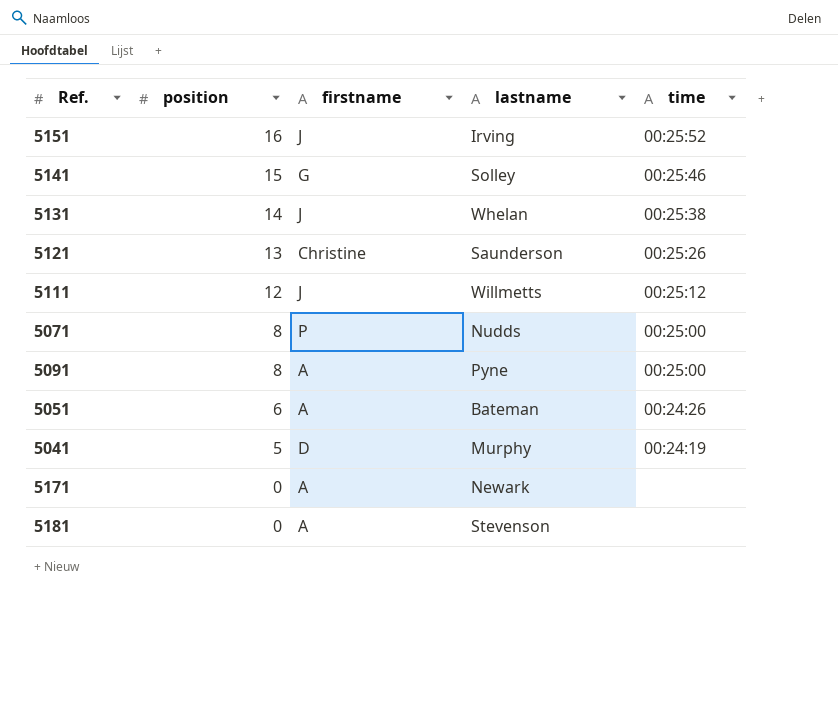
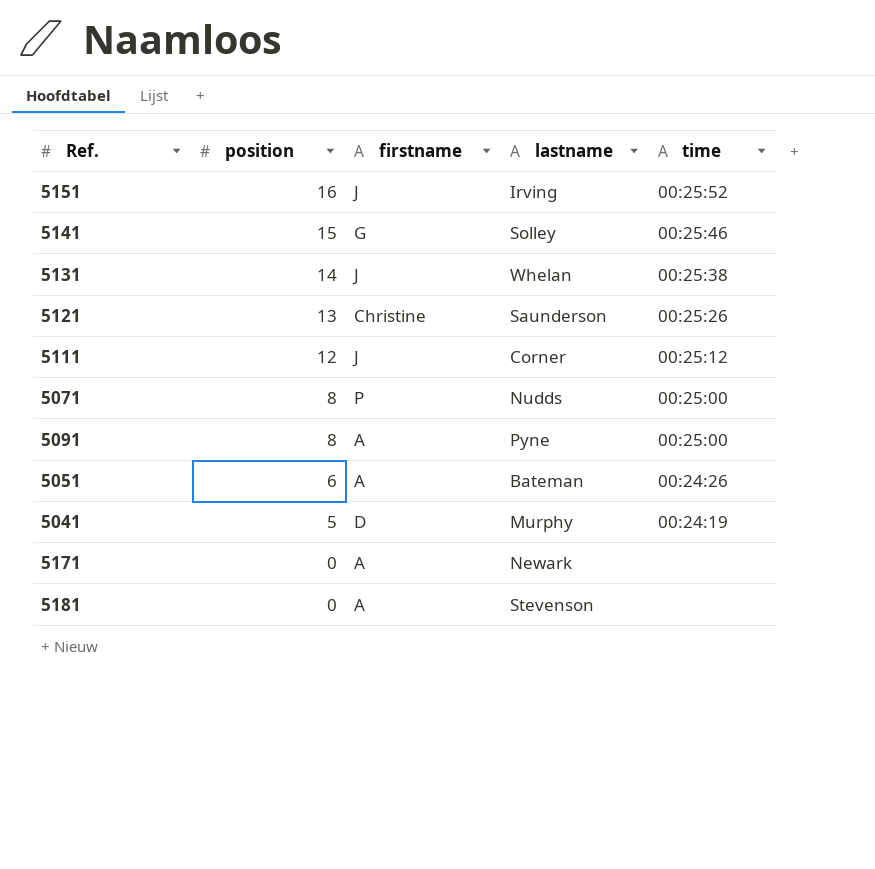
5111 | lastname: Willmetts -> Corner

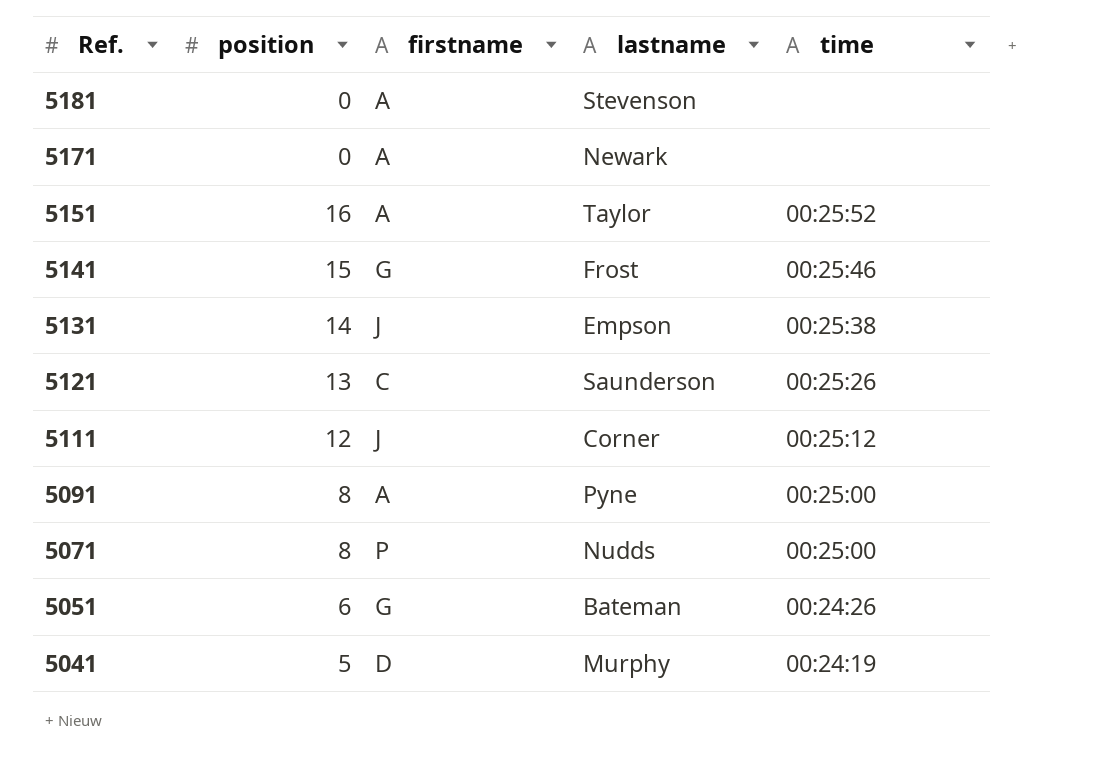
row order: position descending -> Ref. descending
5151 | firstname: J -> A
5151 | lastname: Irving -> Taylor
5141 | lastname: Solley -> Frost
5131 | lastname: Whelan -> Empson
5121 | firstname: Christine -> C
5051 | firstname: A -> G

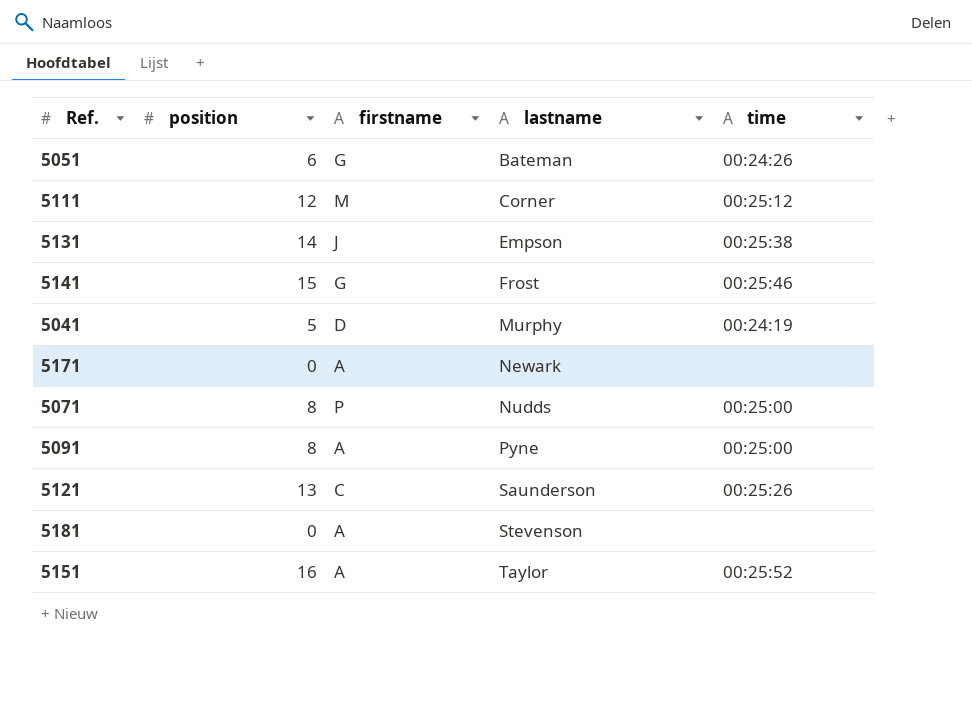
row order: Ref. descending -> lastname ascending
5111 | firstname: J -> M

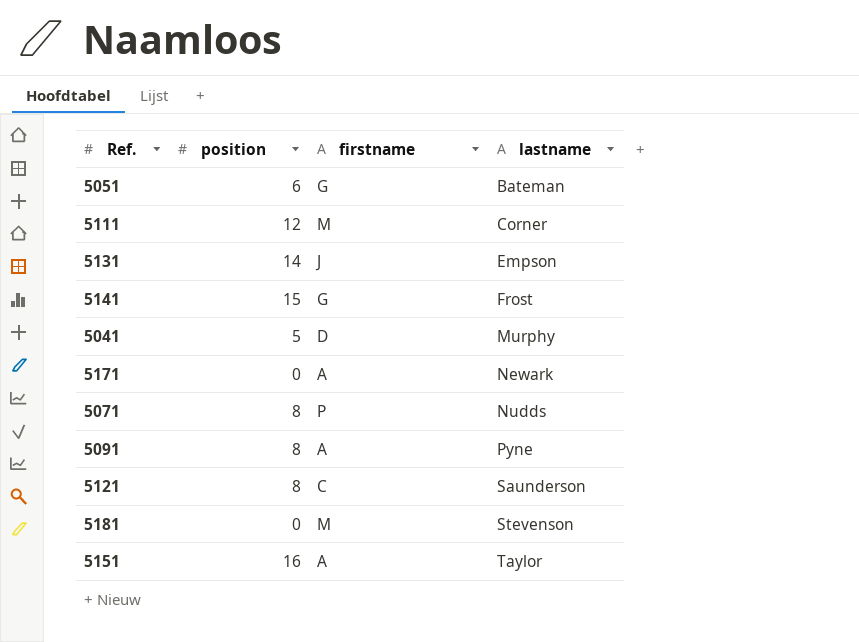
column time | position: 5 -> none
5121 | position: 13 -> 8
5181 | firstname: A -> M

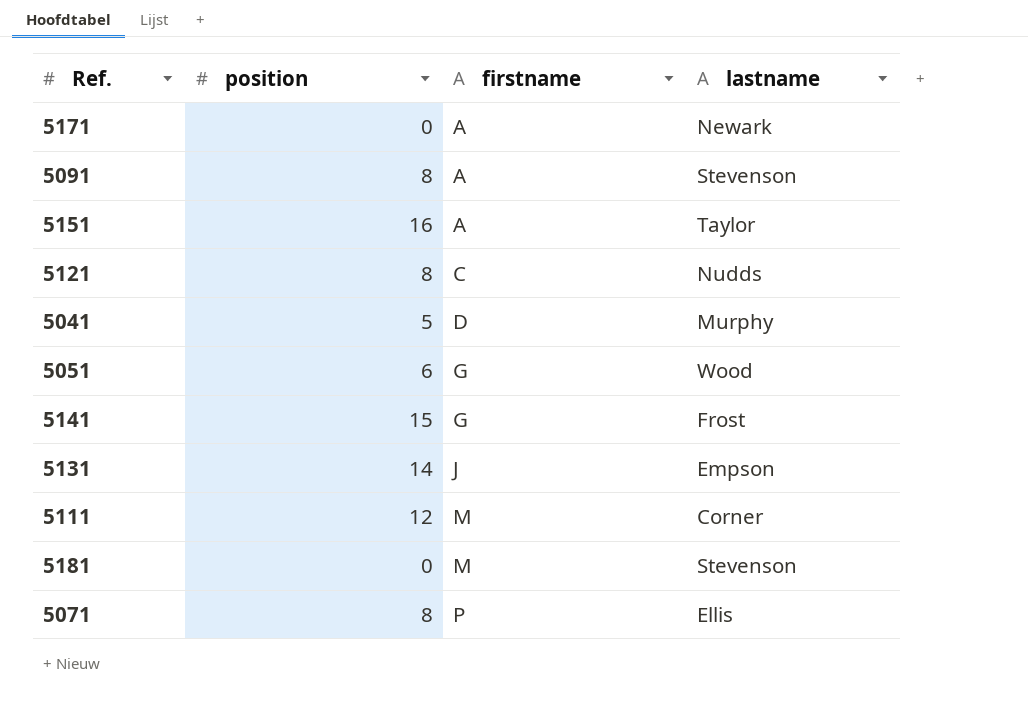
row order: lastname ascending -> firstname ascending
5091 | lastname: Pyne -> Stevenson
5121 | lastname: Saunderson -> Nudds
5051 | lastname: Bateman -> Wood
5071 | lastname: Nudds -> Ellis

